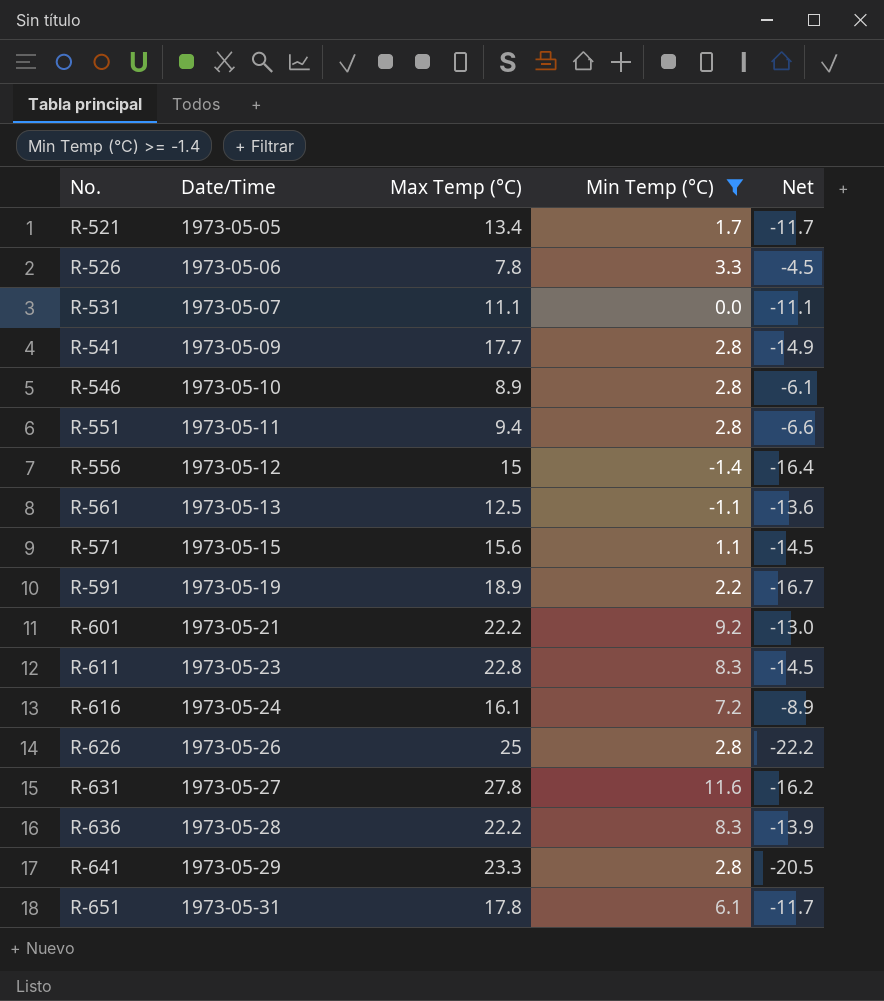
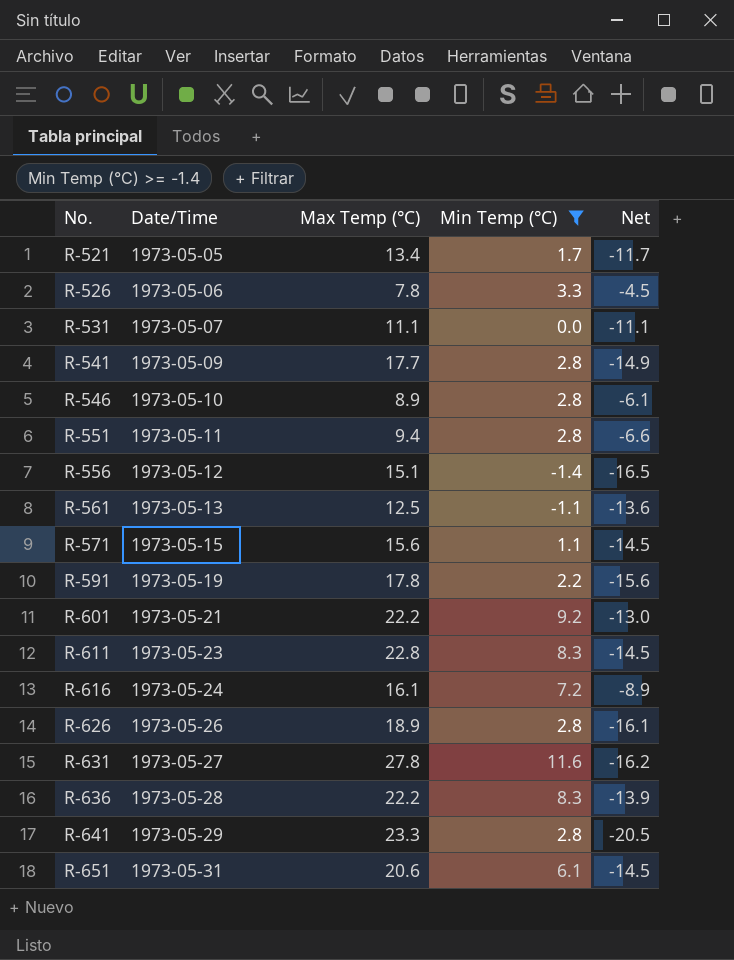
R-556 | Max Temp (°C): 15 -> 15.1
R-556 | Net: -16.4 -> -16.5
R-591 | Max Temp (°C): 18.9 -> 17.8
R-591 | Net: -16.7 -> -15.6
R-626 | Max Temp (°C): 25 -> 18.9
R-626 | Net: -22.2 -> -16.1
R-651 | Max Temp (°C): 17.8 -> 20.6
R-651 | Net: -11.7 -> -14.5

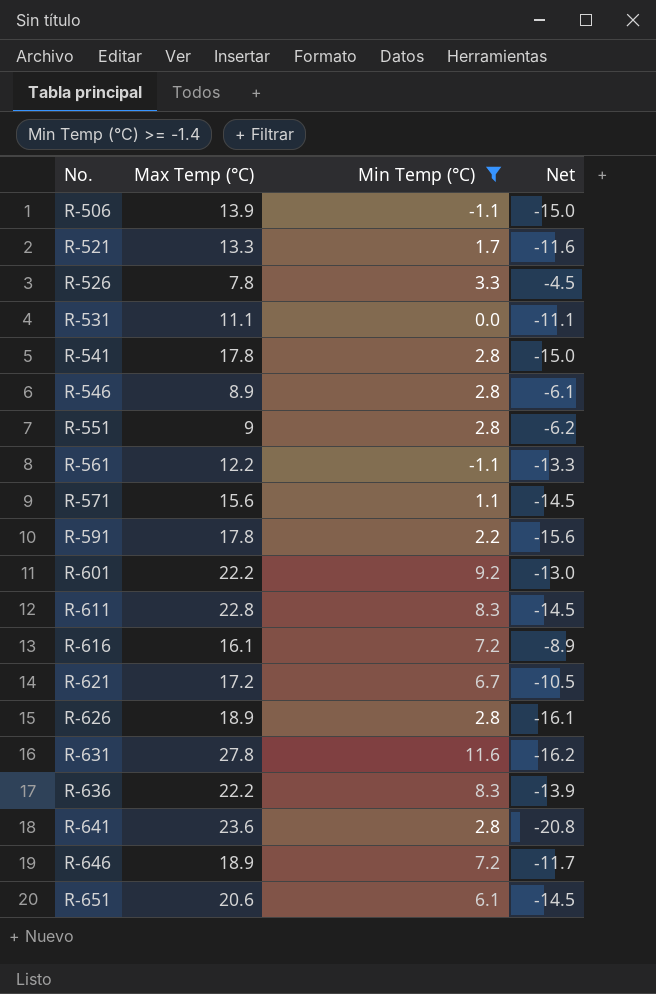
column Date/Time | position: 2 -> none
row R-556: 1973-05-12 | 15.1 | -1.4 | -16.5 -> none
row R-506: none -> 13.9 | -1.1 | -15.0
R-521 | Max Temp (°C): 13.4 -> 13.3
R-521 | Net: -11.7 -> -11.6
R-541 | Max Temp (°C): 17.7 -> 17.8
R-541 | Net: -14.9 -> -15.0
R-551 | Max Temp (°C): 9.4 -> 9
R-551 | Net: -6.6 -> -6.2
R-561 | Max Temp (°C): 12.5 -> 12.2
R-561 | Net: -13.6 -> -13.3
row R-621: none -> 17.2 | 6.7 | -10.5
R-641 | Max Temp (°C): 23.3 -> 23.6
R-641 | Net: -20.5 -> -20.8
row R-646: none -> 18.9 | 7.2 | -11.7

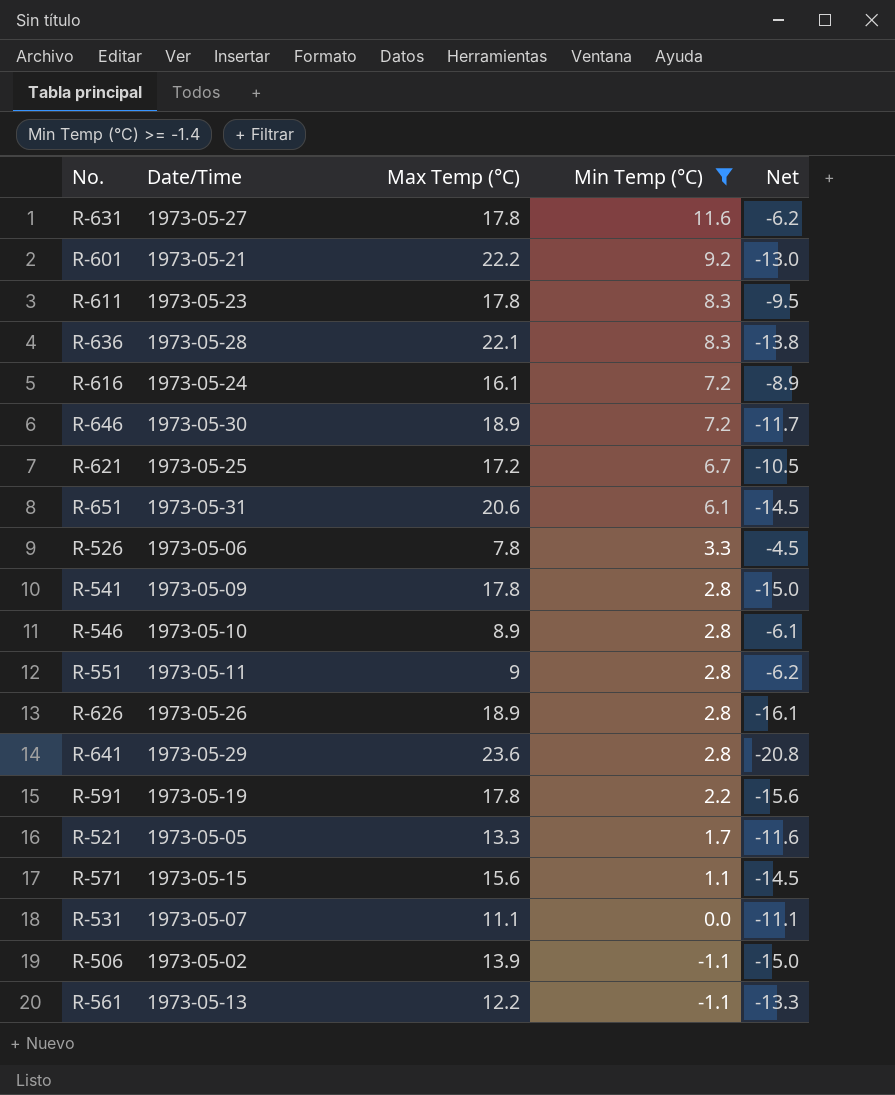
row order: No. ascending -> Min Temp (°C) descending
column Date/Time | position: none -> 2
R-631 | Max Temp (°C): 27.8 -> 17.8
R-631 | Net: -16.2 -> -6.2
R-611 | Max Temp (°C): 22.8 -> 17.8
R-611 | Net: -14.5 -> -9.5
R-636 | Max Temp (°C): 22.2 -> 22.1
R-636 | Net: -13.9 -> -13.8

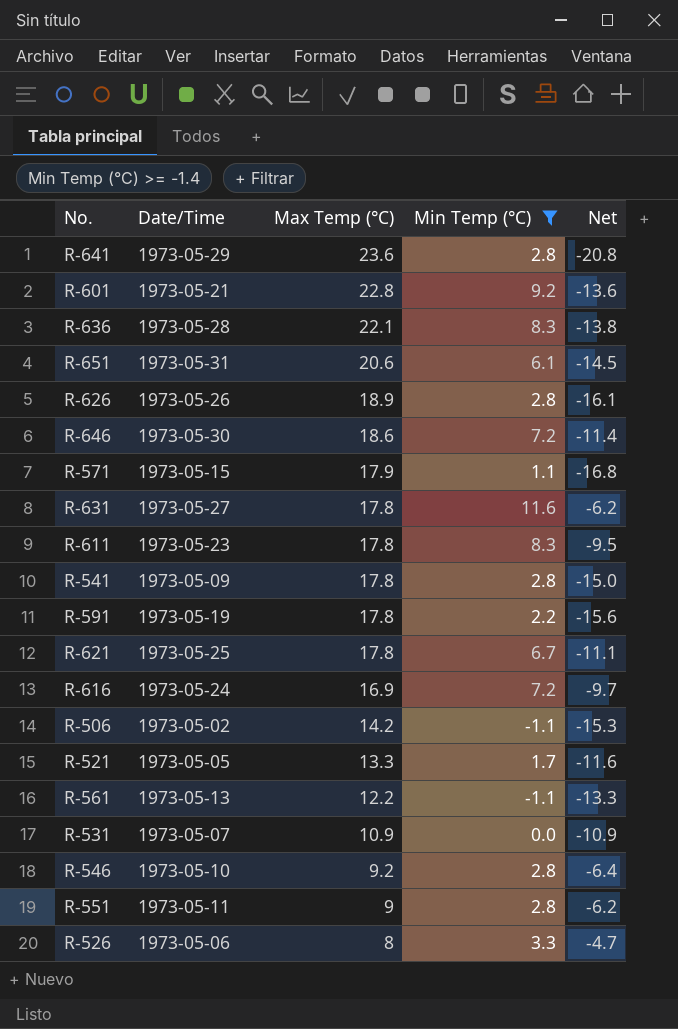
row order: Min Temp (°C) descending -> Max Temp (°C) descending
R-601 | Max Temp (°C): 22.2 -> 22.8
R-601 | Net: -13.0 -> -13.6
R-646 | Max Temp (°C): 18.9 -> 18.6
R-646 | Net: -11.7 -> -11.4
R-571 | Max Temp (°C): 15.6 -> 17.9
R-571 | Net: -14.5 -> -16.8
R-621 | Max Temp (°C): 17.2 -> 17.8
R-621 | Net: -10.5 -> -11.1
R-616 | Max Temp (°C): 16.1 -> 16.9
R-616 | Net: -8.9 -> -9.7
R-506 | Max Temp (°C): 13.9 -> 14.2
R-506 | Net: -15.0 -> -15.3
R-531 | Max Temp (°C): 11.1 -> 10.9
R-531 | Net: -11.1 -> -10.9
R-546 | Max Temp (°C): 8.9 -> 9.2
R-546 | Net: -6.1 -> -6.4
R-526 | Max Temp (°C): 7.8 -> 8
R-526 | Net: -4.5 -> -4.7

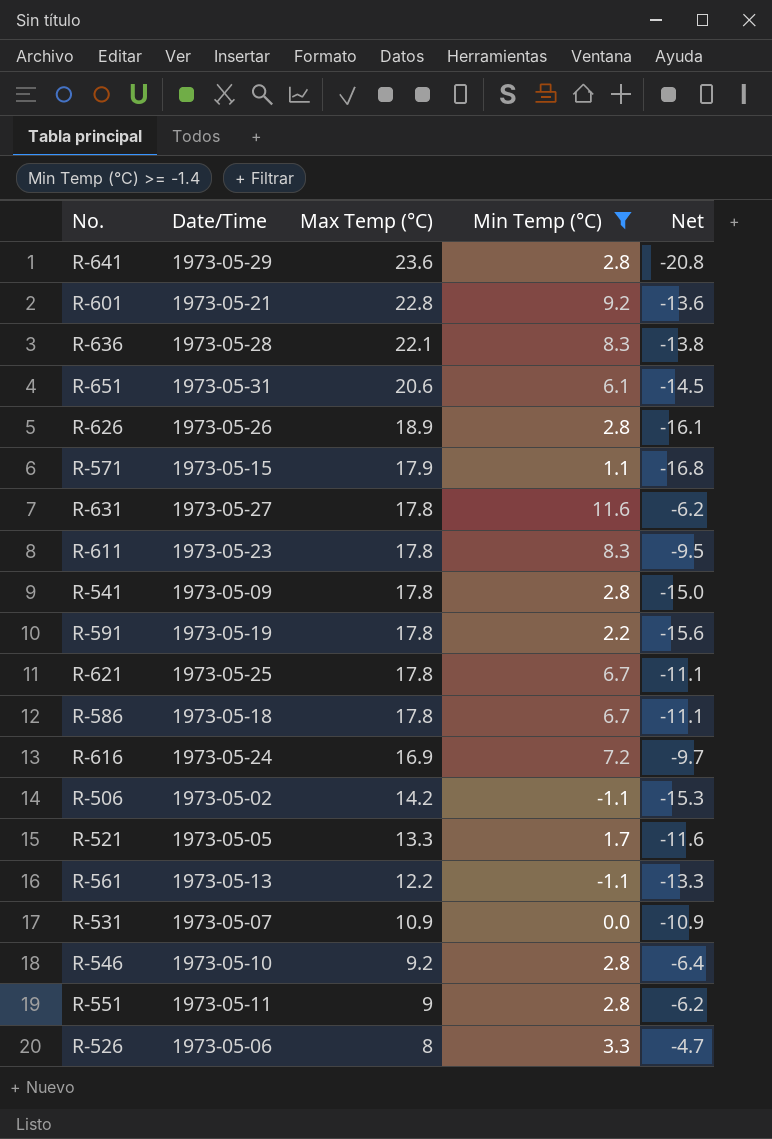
row R-646: 1973-05-30 | 18.6 | 7.2 | -11.4 -> none
row R-586: none -> 1973-05-18 | 17.8 | 6.7 | -11.1

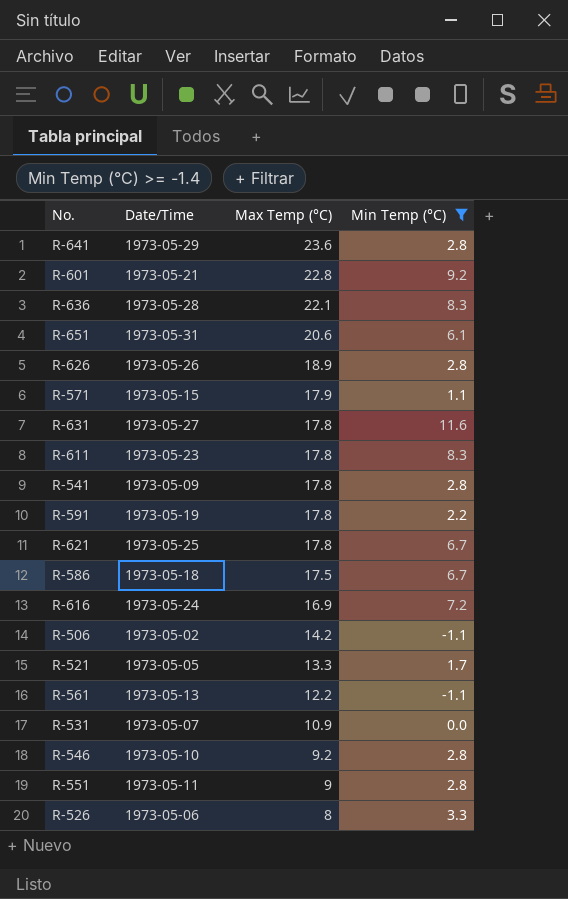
column Net | formula: [Min Temp (°C)] - [Max Temp (°C)] -> none
R-586 | Max Temp (°C): 17.8 -> 17.5

